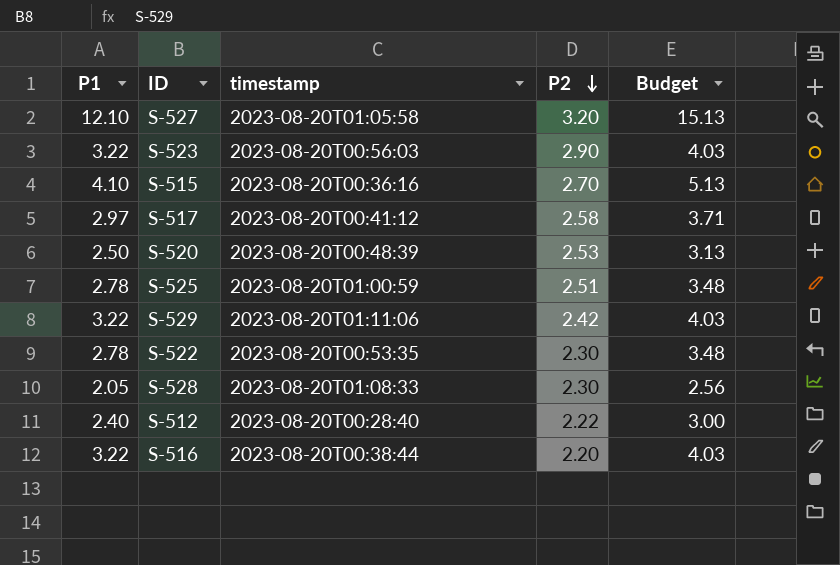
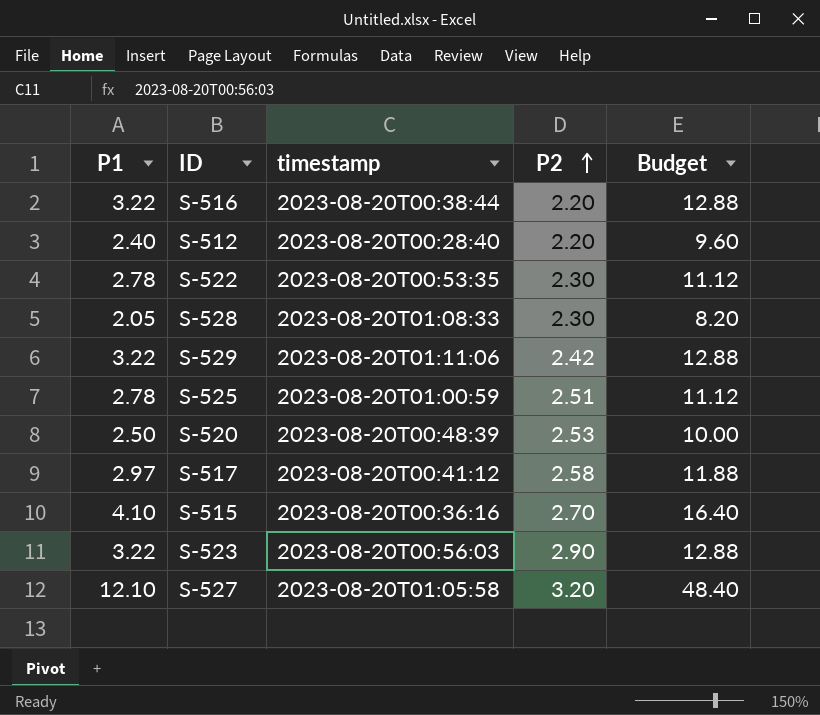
row order: P2 descending -> P2 ascending
column Budget | formula: [P1] * 1.25 -> [P1] * 4
S-512 | P2: 2.22 -> 2.20

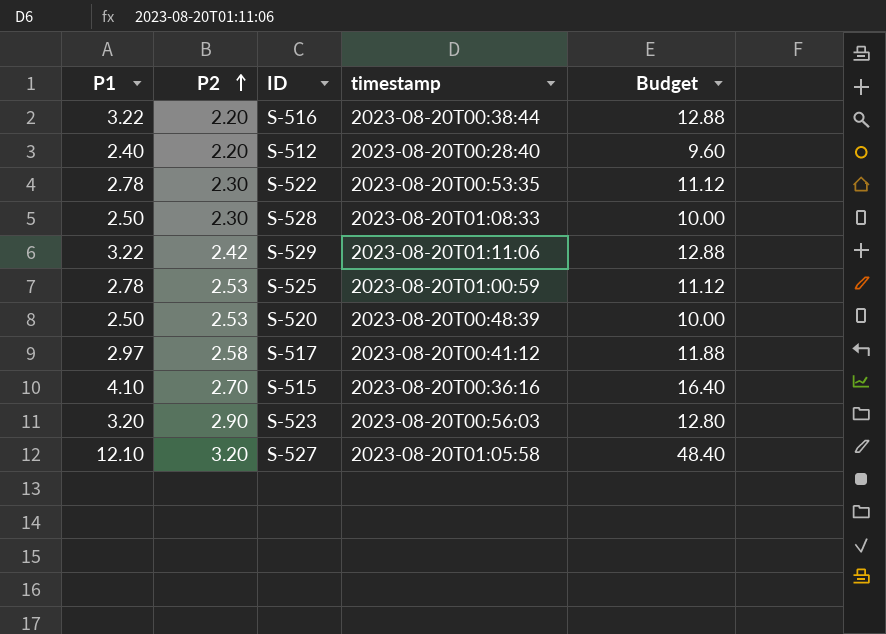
column P2 | position: 4 -> 2
S-528 | P1: 2.05 -> 2.50
S-528 | Budget: 8.20 -> 10.00
S-525 | P2: 2.51 -> 2.53
S-523 | P1: 3.22 -> 3.20
S-523 | Budget: 12.88 -> 12.80

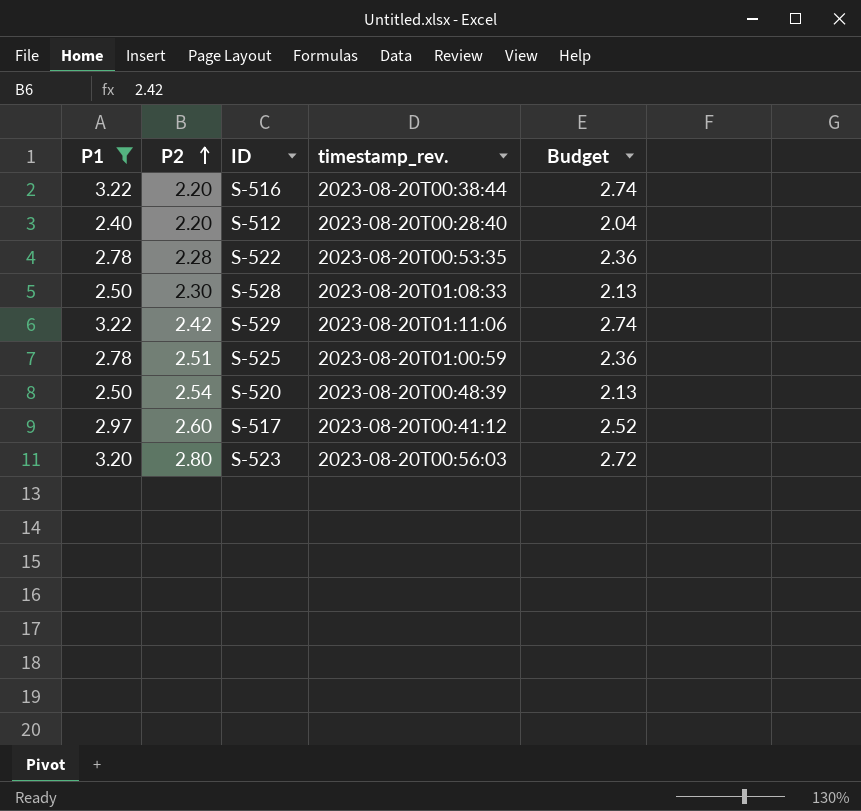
filter: none -> P1 <= 3.22
column name: timestamp -> timestamp_rev.
column Budget | formula: [P1] * 4 -> [P1] * 0.85
S-522 | P2: 2.30 -> 2.28
S-525 | P2: 2.53 -> 2.51
S-520 | P2: 2.53 -> 2.54
S-517 | P2: 2.58 -> 2.60
S-523 | P2: 2.90 -> 2.80

